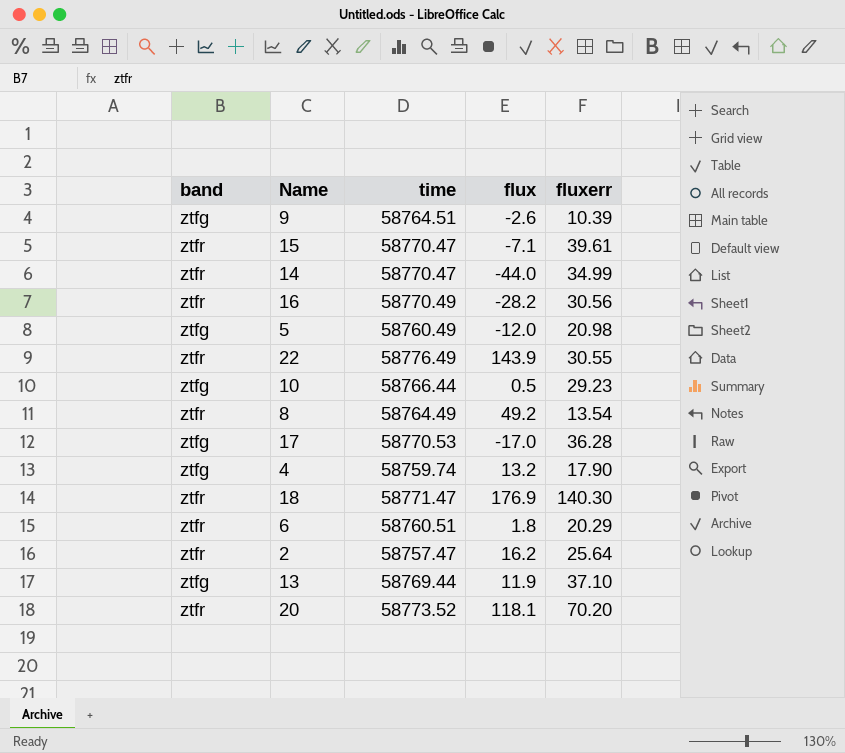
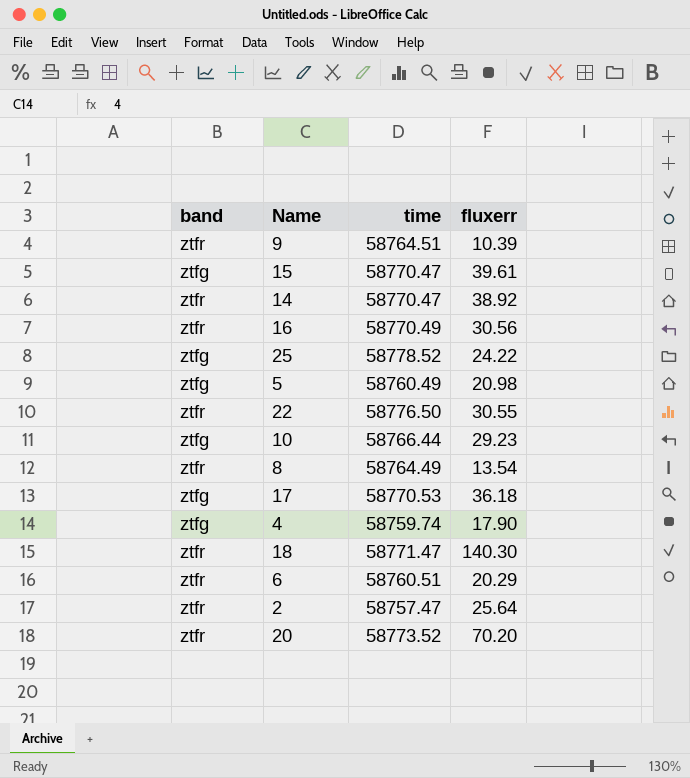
column flux | position: 4 -> none
row 13: ztfg | 58769.44 | 11.9 | 37.10 -> none
9 | band: ztfg -> ztfr
15 | band: ztfr -> ztfg
14 | fluxerr: 34.99 -> 38.92
row 25: none -> ztfg | 58778.52 | 24.22
22 | time: 58776.49 -> 58776.50
17 | fluxerr: 36.28 -> 36.18

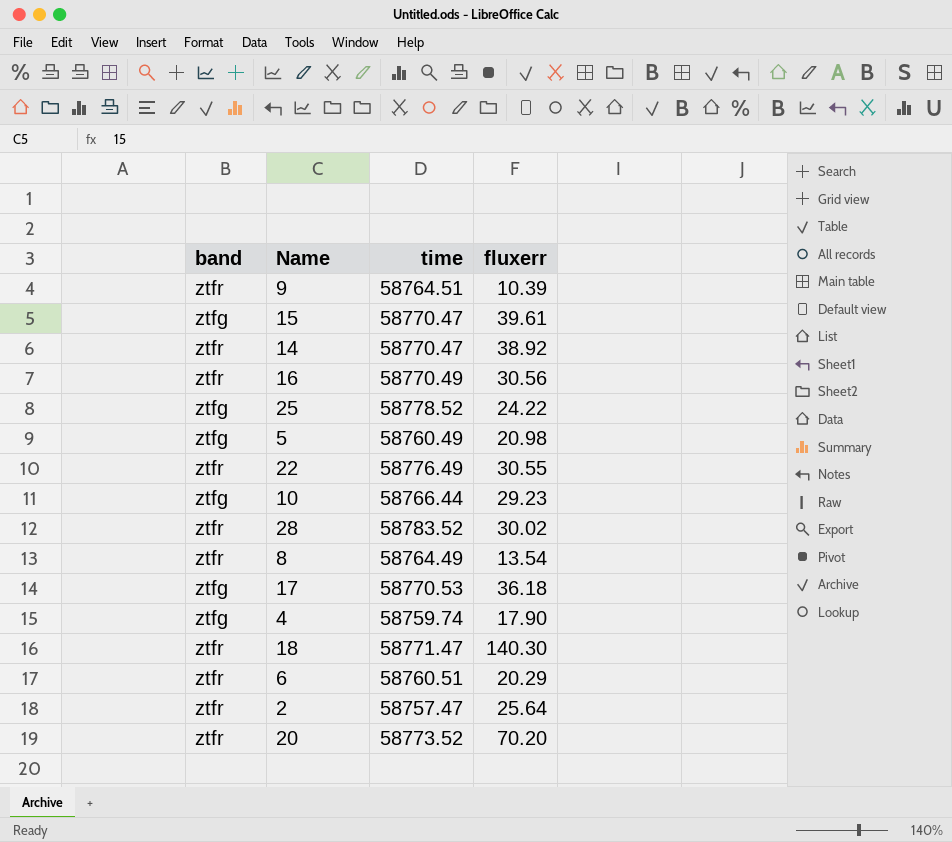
22 | time: 58776.50 -> 58776.49
row 28: none -> ztfr | 58783.52 | 30.02

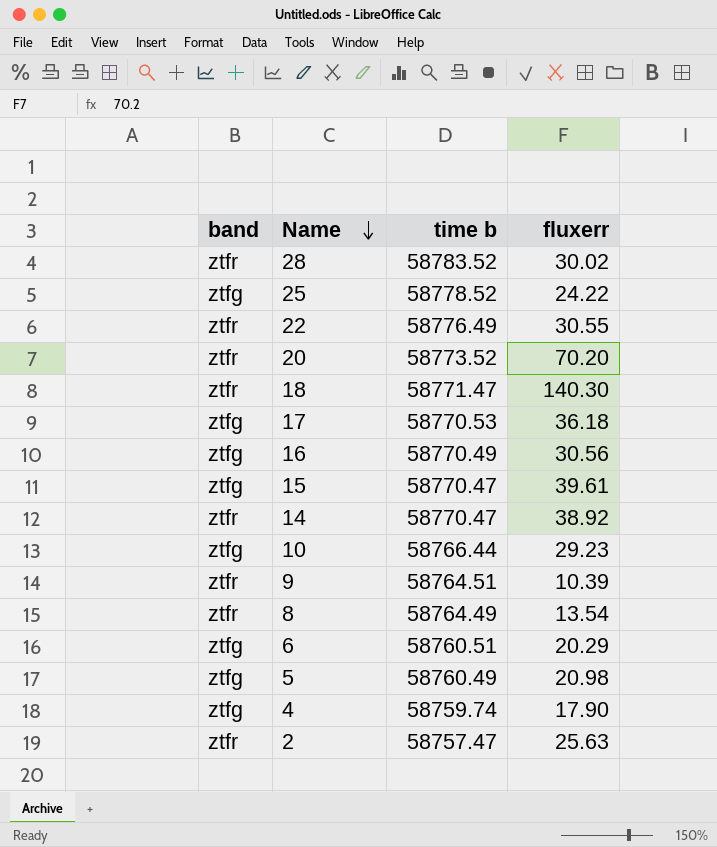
row order: none -> Name descending
column name: time -> time b
16 | band: ztfr -> ztfg
6 | band: ztfr -> ztfg
2 | fluxerr: 25.64 -> 25.63

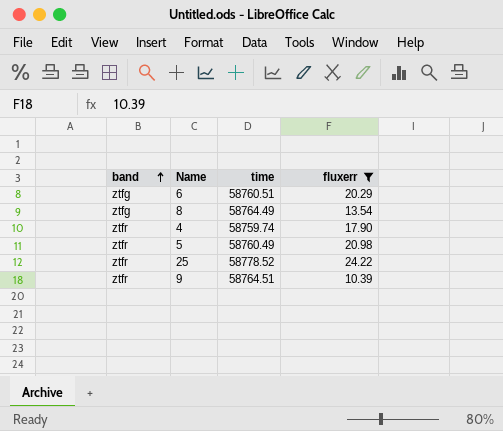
filter: none -> fluxerr <= 24.22
row order: Name descending -> band ascending
column name: time b -> time
8 | band: ztfr -> ztfg
4 | band: ztfg -> ztfr
5 | band: ztfg -> ztfr
25 | band: ztfg -> ztfr

